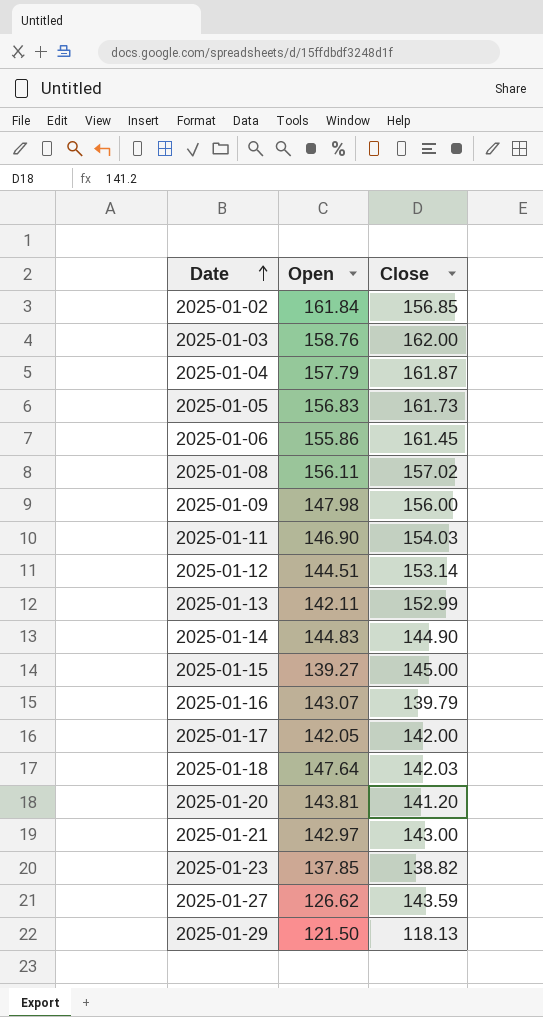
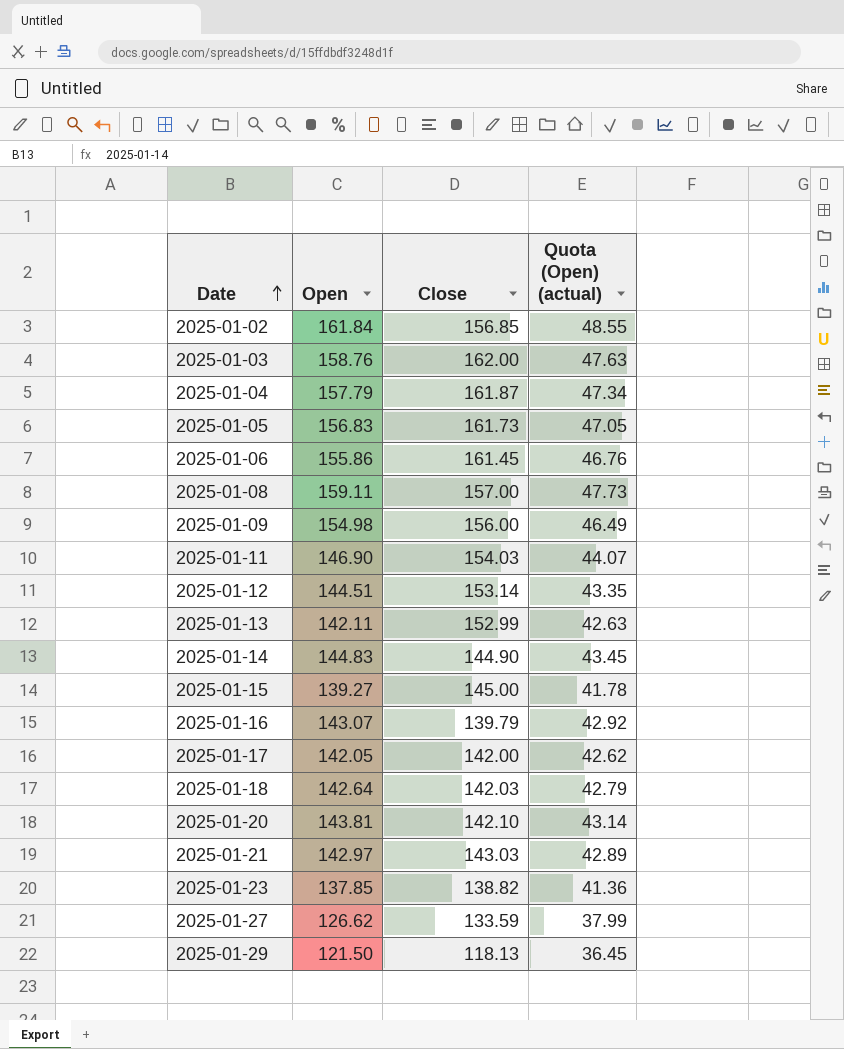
column Quota (Open) (actual) | formula: none -> [Open] * 0.3
2025-01-08 | Open: 156.11 -> 159.11
2025-01-08 | Close: 157.02 -> 157.00
2025-01-09 | Open: 147.98 -> 154.98
2025-01-18 | Open: 147.64 -> 142.64
2025-01-20 | Close: 141.20 -> 142.10
2025-01-21 | Close: 143.00 -> 143.03
2025-01-27 | Close: 143.59 -> 133.59

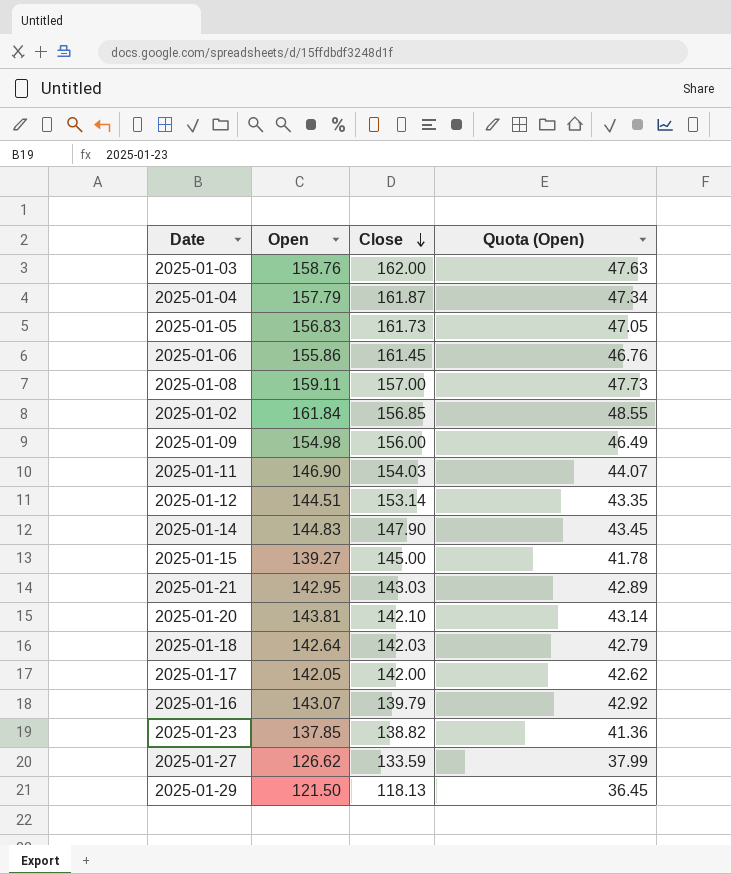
row order: Date ascending -> Close descending
column name: Quota (Open) (actual) -> Quota (Open)
row 2025-01-13: 142.11 | 152.99 | 42.63 -> none
2025-01-14 | Close: 144.90 -> 147.90
2025-01-21 | Open: 142.97 -> 142.95

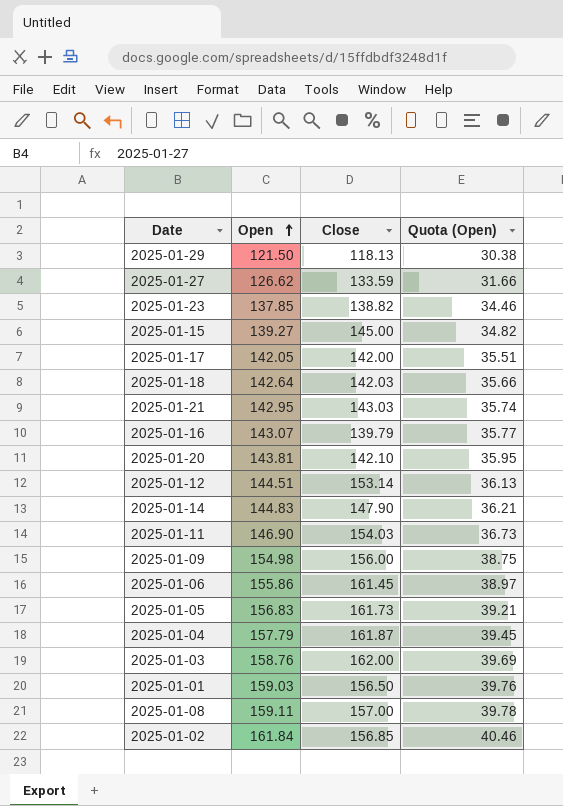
row order: Close descending -> Open ascending
column Quota (Open) | formula: [Open] * 0.3 -> [Open] * 0.25
row 2025-01-01: none -> 159.03 | 156.50 | 39.76

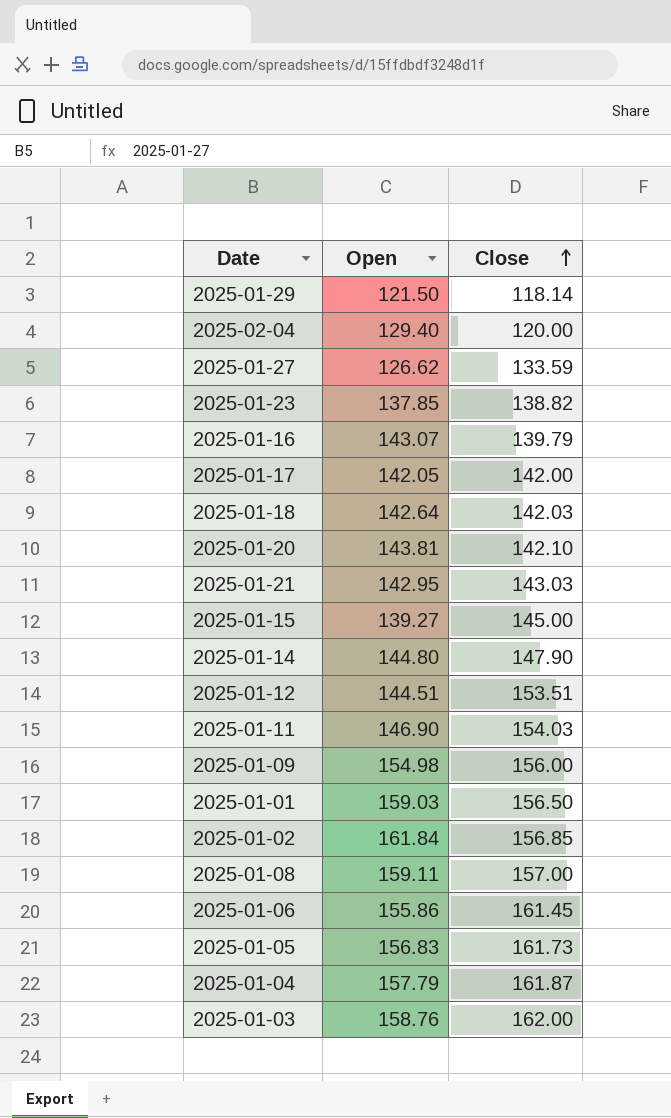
row order: Open ascending -> Close ascending
column Quota (Open) | formula: [Open] * 0.25 -> none
2025-01-29 | Close: 118.13 -> 118.14
row 2025-02-04: none -> 129.40 | 120.00
2025-01-14 | Open: 144.83 -> 144.80
2025-01-12 | Close: 153.14 -> 153.51

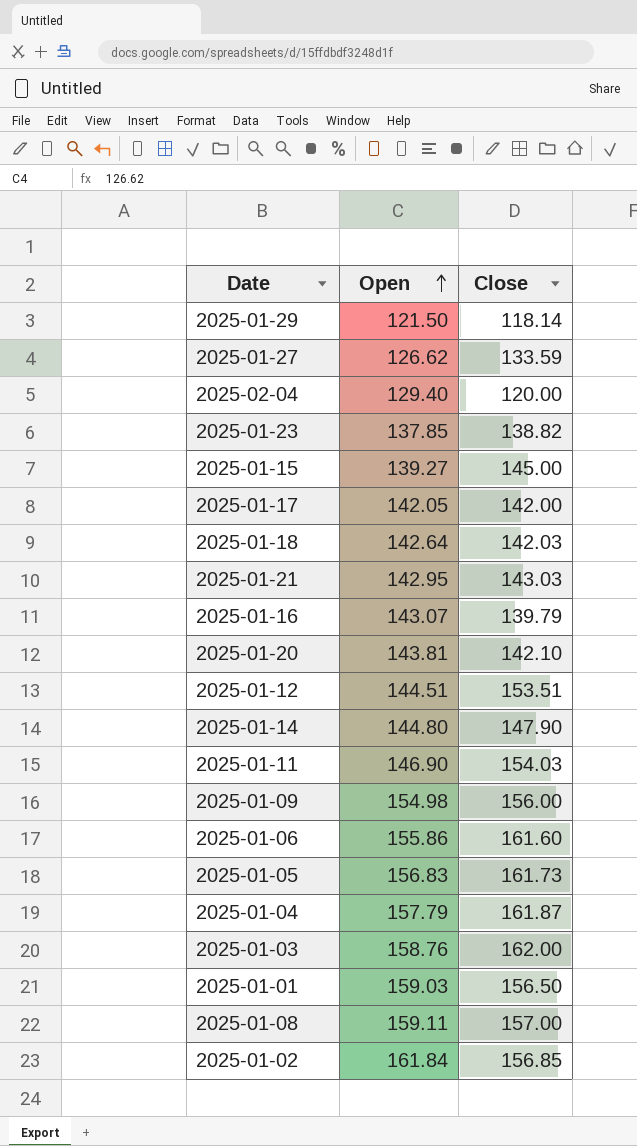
row order: Close ascending -> Open ascending
2025-01-06 | Close: 161.45 -> 161.60

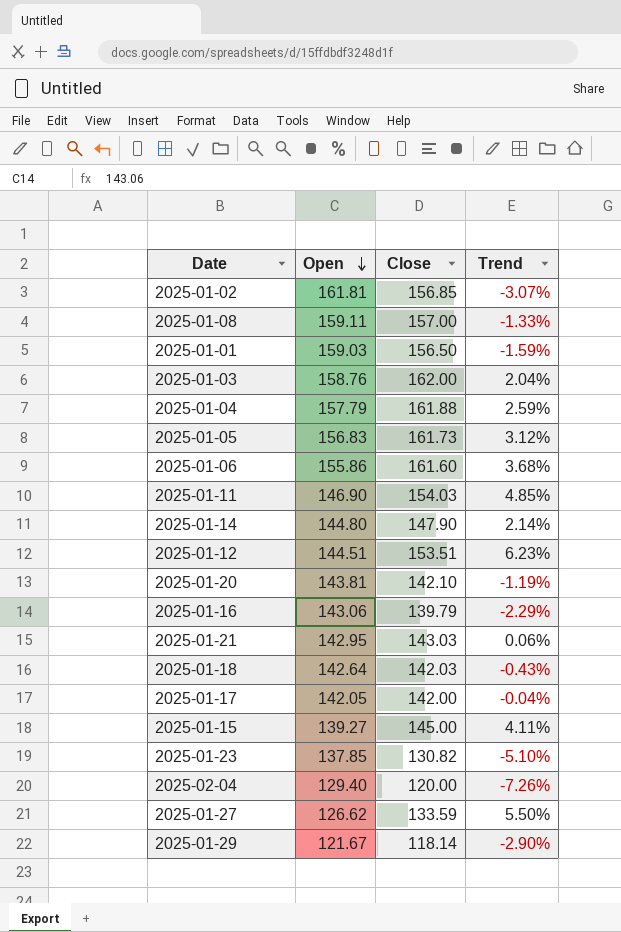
row order: Open ascending -> Open descending
column Trend | formula: none -> ([Close] - [Open]) / [Open]
row 2025-01-09: 154.98 | 156.00 -> none
2025-01-02 | Open: 161.84 -> 161.81
2025-01-04 | Close: 161.87 -> 161.88
2025-01-16 | Open: 143.07 -> 143.06
2025-01-23 | Close: 138.82 -> 130.82
2025-01-29 | Open: 121.50 -> 121.67

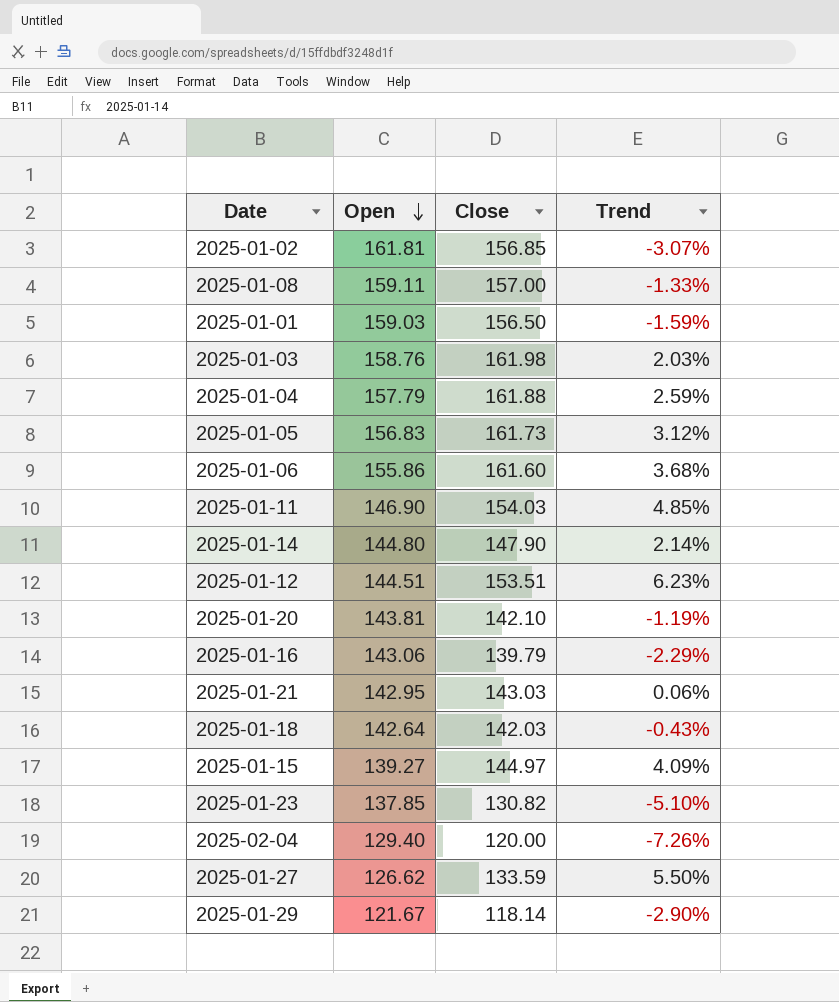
row 2025-01-17: 142.05 | 142.00 | -0.04% -> none
2025-01-03 | Close: 162.00 -> 161.98
2025-01-03 | Trend: 2.04% -> 2.03%
2025-01-15 | Close: 145.00 -> 144.97
2025-01-15 | Trend: 4.11% -> 4.09%

